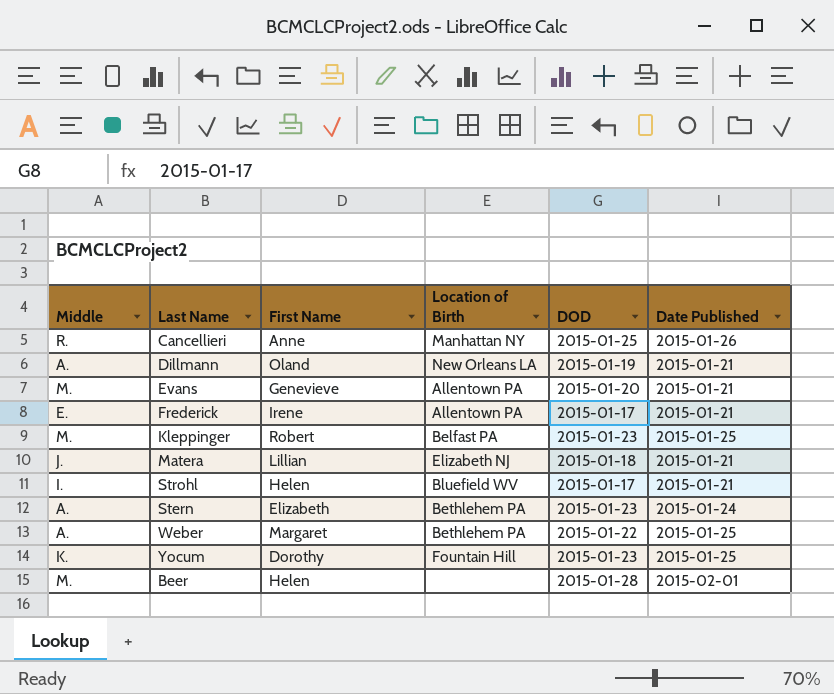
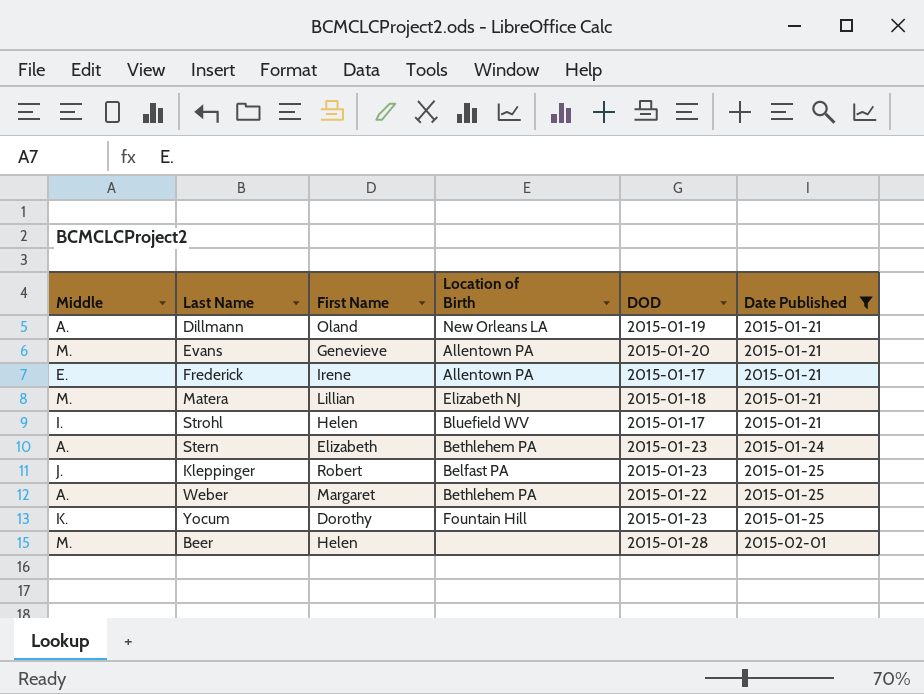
filter: none -> Date Published != 2015-01-26
row order: none -> Date Published ascending
Matera | Middle: J. -> M.
Kleppinger | Middle: M. -> J.

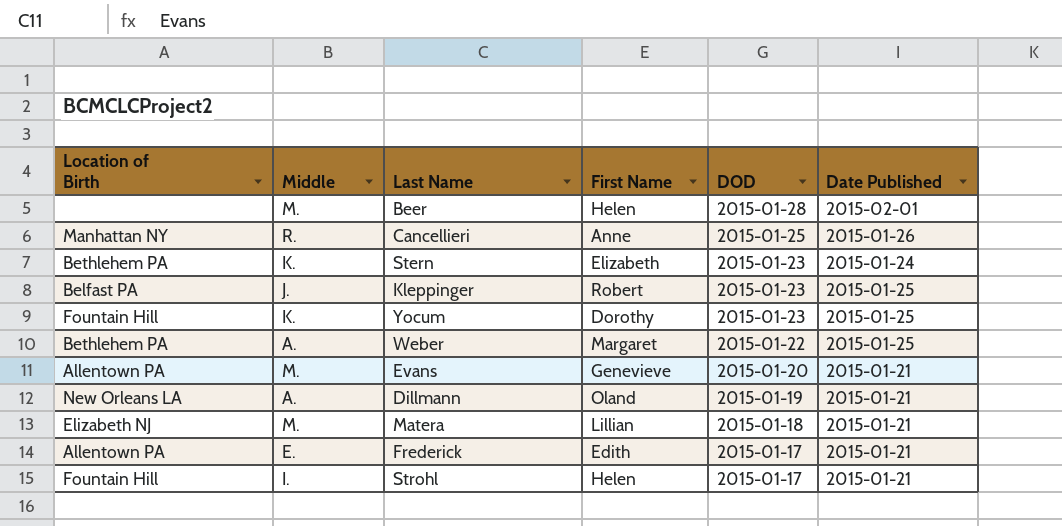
filter: Date Published != 2015-01-26 -> none
row order: Date Published ascending -> DOD descending
column Location of Birth | position: 4 -> 1
Stern | Middle: A. -> K.
Frederick | First Name: Irene -> Edith
Strohl | Location of Birth: Bluefield WV -> Fountain Hill

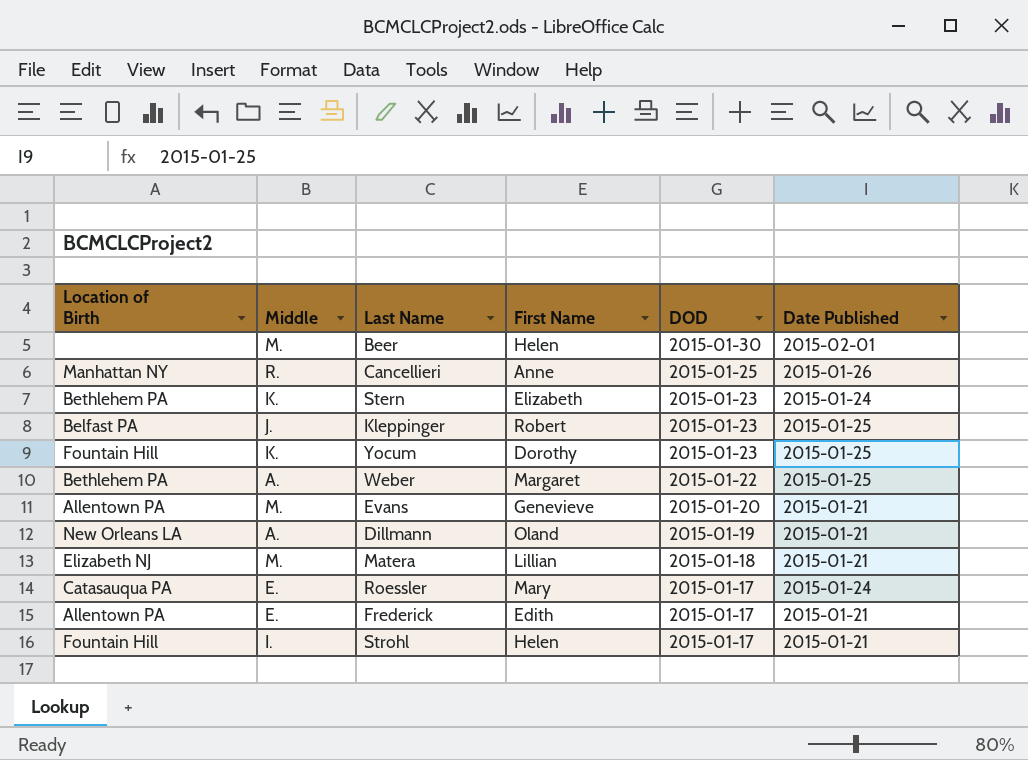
Beer | DOD: 2015-01-28 -> 2015-01-30
row Roessler: none -> Catasauqua PA | E. | Mary | 2015-01-17 | 2015-01-24

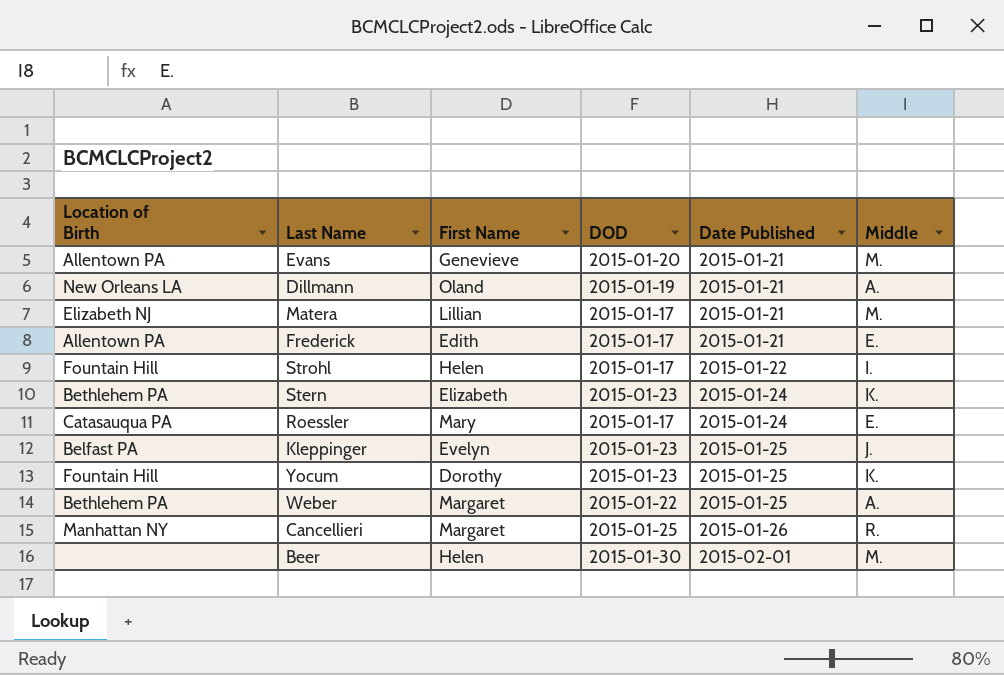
row order: DOD descending -> Date Published ascending
column Middle | position: 2 -> 6
Matera | DOD: 2015-01-18 -> 2015-01-17
Strohl | Date Published: 2015-01-21 -> 2015-01-22
Kleppinger | First Name: Robert -> Evelyn
Cancellieri | First Name: Anne -> Margaret

